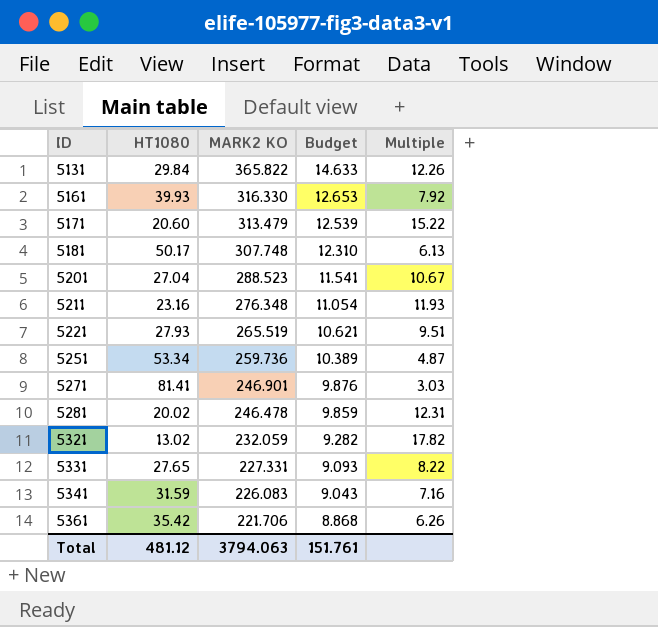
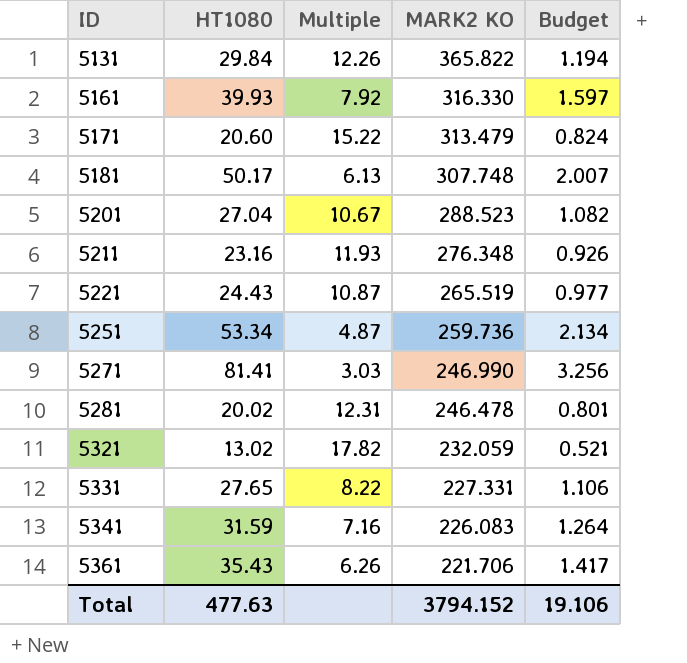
column Multiple | position: 5 -> 3
column Budget | formula: [MARK2 KO] * 0.04 -> [HT1080] * 0.04
5221 | HT1080: 27.93 -> 24.43
5221 | Multiple: 9.51 -> 10.87
5271 | MARK2 KO: 246.901 -> 246.990
5361 | HT1080: 35.42 -> 35.43
Total | HT1080: 481.12 -> 477.63
Total | MARK2 KO: 3794.063 -> 3794.152
Total | Budget: 151.761 -> 19.106

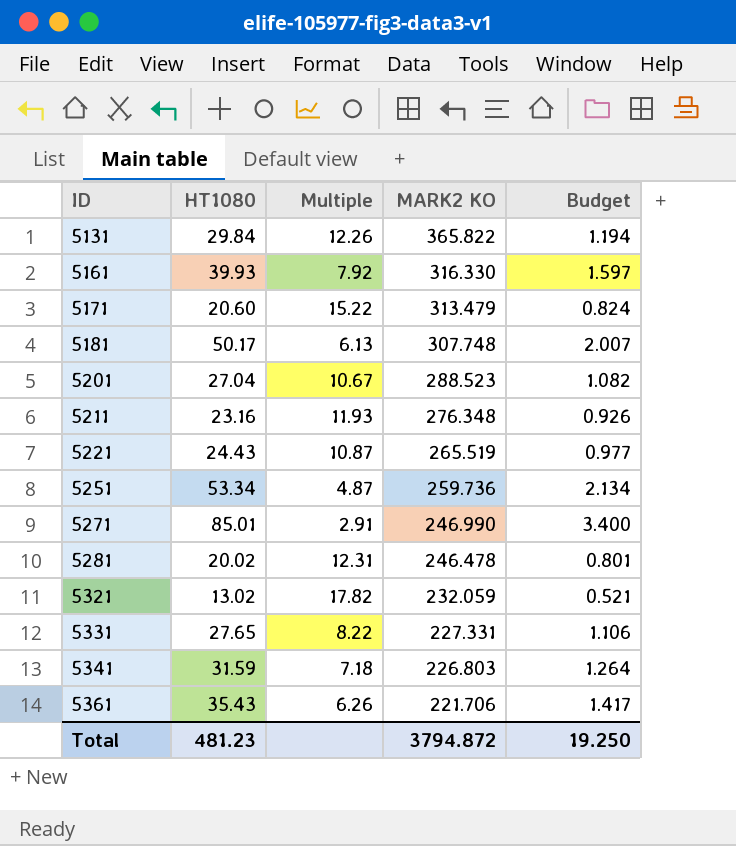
5271 | HT1080: 81.41 -> 85.01
5271 | Multiple: 3.03 -> 2.91
5271 | Budget: 3.256 -> 3.400
5341 | Multiple: 7.16 -> 7.18
5341 | MARK2 KO: 226.083 -> 226.803
Total | HT1080: 477.63 -> 481.23
Total | MARK2 KO: 3794.152 -> 3794.872
Total | Budget: 19.106 -> 19.250

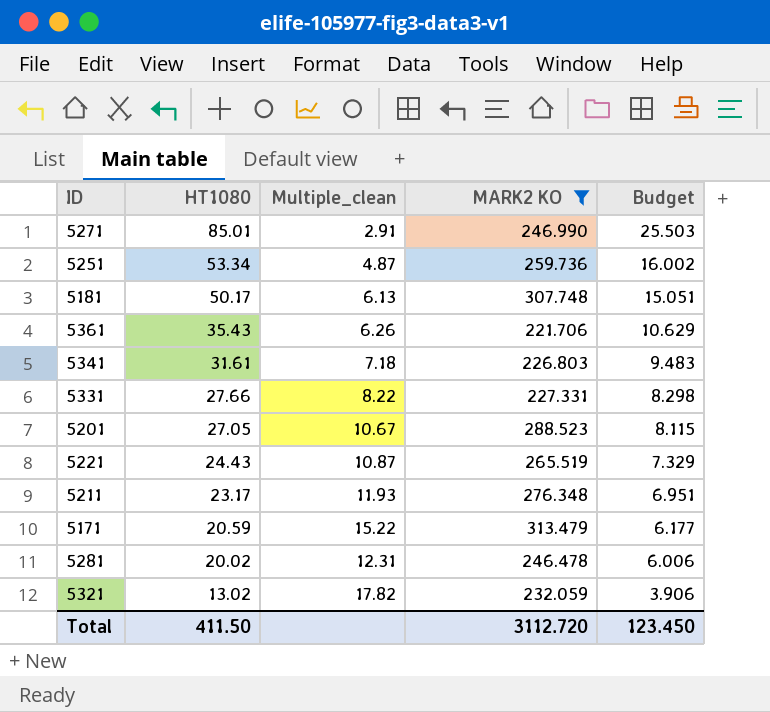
filter: none -> MARK2 KO <= 313.479
row order: ID ascending -> HT1080 descending
column name: Multiple -> Multiple_clean
column Budget | formula: [HT1080] * 0.04 -> [HT1080] * 0.3
5341 | HT1080: 31.59 -> 31.61
5331 | HT1080: 27.65 -> 27.66
5201 | HT1080: 27.04 -> 27.05
5211 | HT1080: 23.16 -> 23.17
5171 | HT1080: 20.60 -> 20.59
Total | HT1080: 481.23 -> 411.50
Total | MARK2 KO: 3794.872 -> 3112.720
Total | Budget: 19.250 -> 123.450

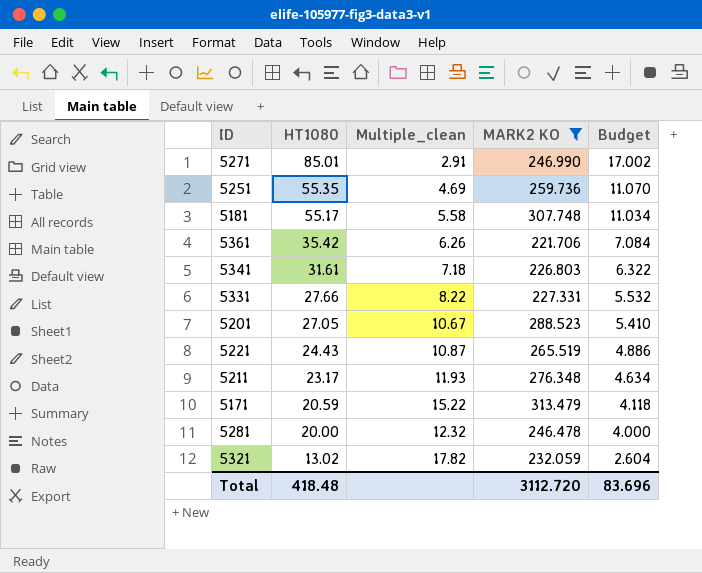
column Budget | formula: [HT1080] * 0.3 -> [HT1080] * 0.2
5251 | HT1080: 53.34 -> 55.35
5251 | Multiple_clean: 4.87 -> 4.69
5181 | HT1080: 50.17 -> 55.17
5181 | Multiple_clean: 6.13 -> 5.58
5361 | HT1080: 35.43 -> 35.42
5281 | HT1080: 20.02 -> 20.00
5281 | Multiple_clean: 12.31 -> 12.32
Total | HT1080: 411.50 -> 418.48
Total | Budget: 123.450 -> 83.696

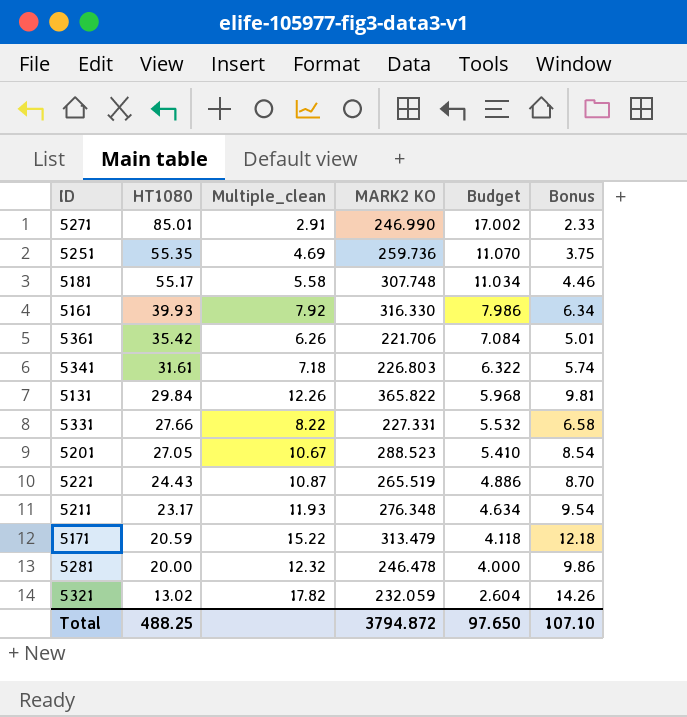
filter: MARK2 KO <= 313.479 -> none
column Bonus | formula: none -> [Multiple_clean] * 0.8
Total | HT1080: 418.48 -> 488.25
Total | MARK2 KO: 3112.720 -> 3794.872
Total | Budget: 83.696 -> 97.650

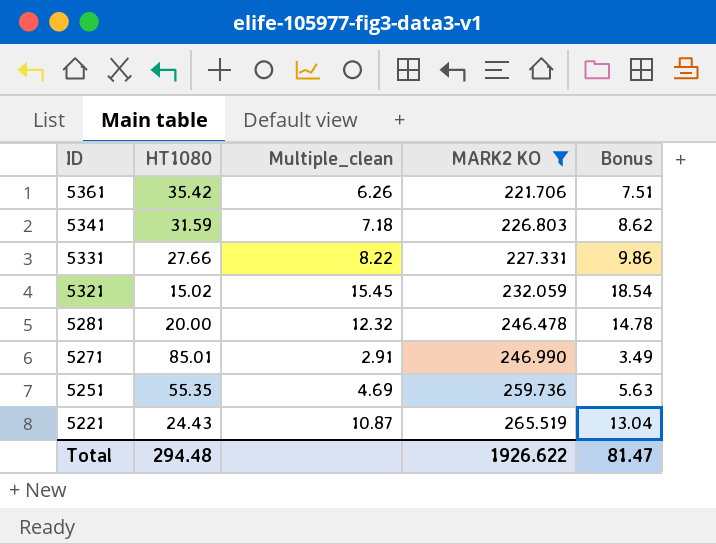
filter: none -> MARK2 KO <= 265.519
row order: HT1080 descending -> ID descending
column Budget | formula: [HT1080] * 0.2 -> none
column Bonus | formula: [Multiple_clean] * 0.8 -> [Multiple_clean] * 1.2
5341 | HT1080: 31.61 -> 31.59
5321 | HT1080: 13.02 -> 15.02
5321 | Multiple_clean: 17.82 -> 15.45
Total | HT1080: 488.25 -> 294.48
Total | MARK2 KO: 3794.872 -> 1926.622
Total | Bonus: 107.10 -> 81.47

